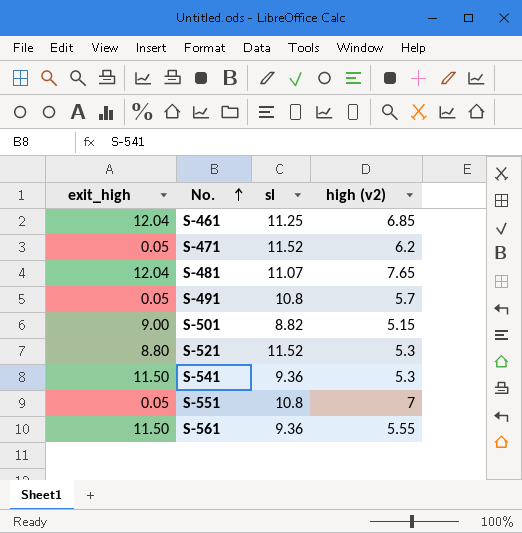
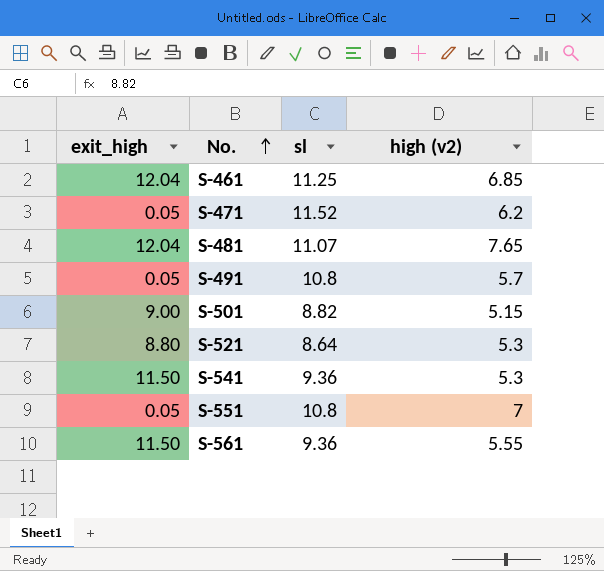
S-521 | sl: 11.52 -> 8.64

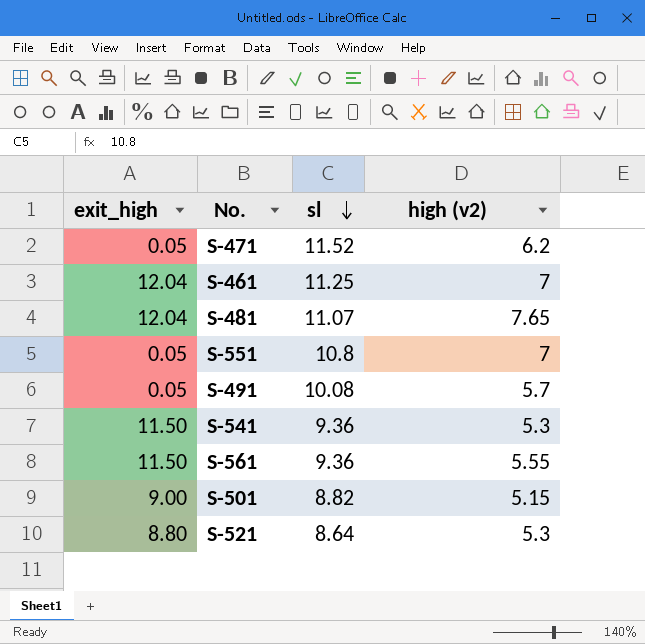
row order: No. ascending -> sl descending
S-461 | high (v2): 6.85 -> 7
S-491 | sl: 10.8 -> 10.08

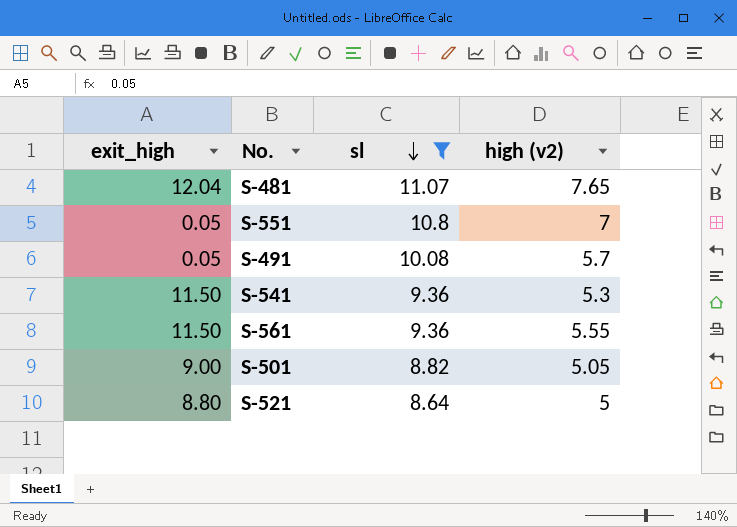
filter: none -> sl <= 11.07
S-501 | high (v2): 5.15 -> 5.05
S-521 | high (v2): 5.3 -> 5

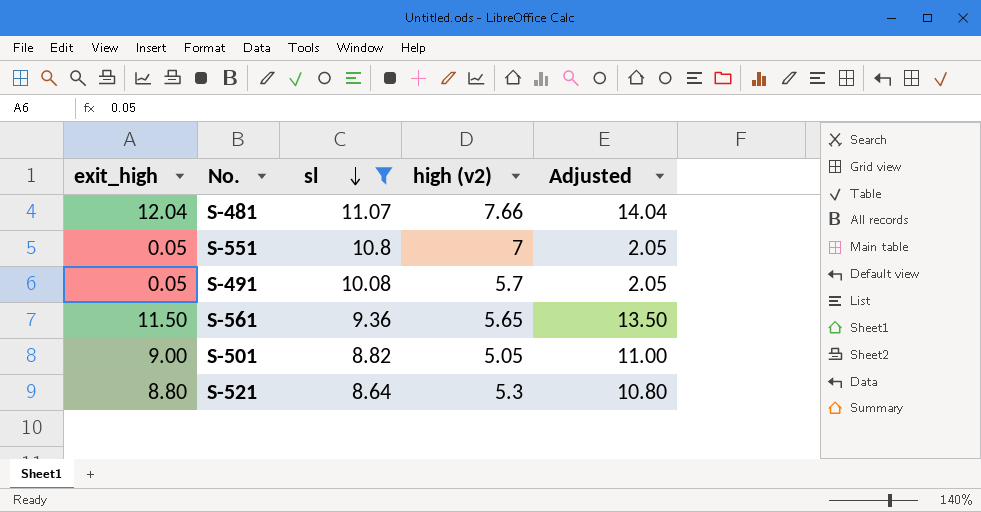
column Adjusted | formula: none -> [exit_high] + 2
row S-541: 11.50 | 9.36 | 5.3 -> none
S-481 | high (v2): 7.65 -> 7.66
S-561 | high (v2): 5.55 -> 5.65
S-521 | high (v2): 5 -> 5.3

